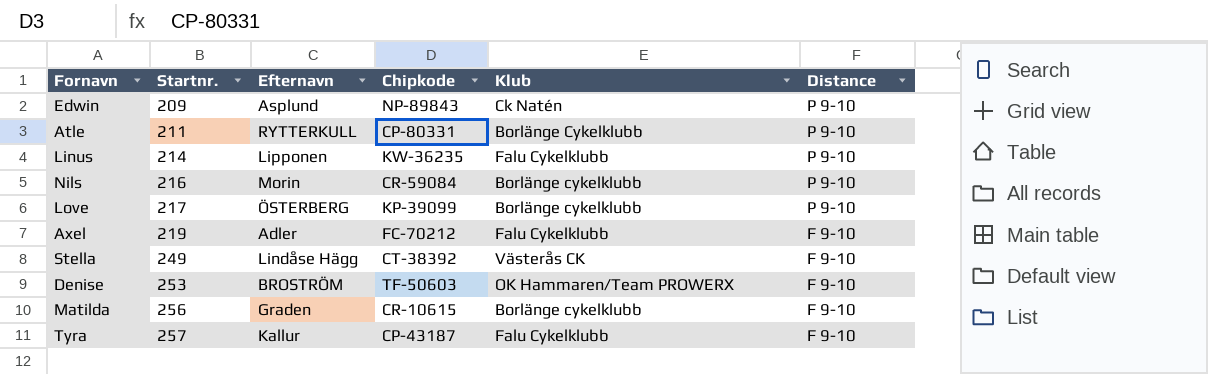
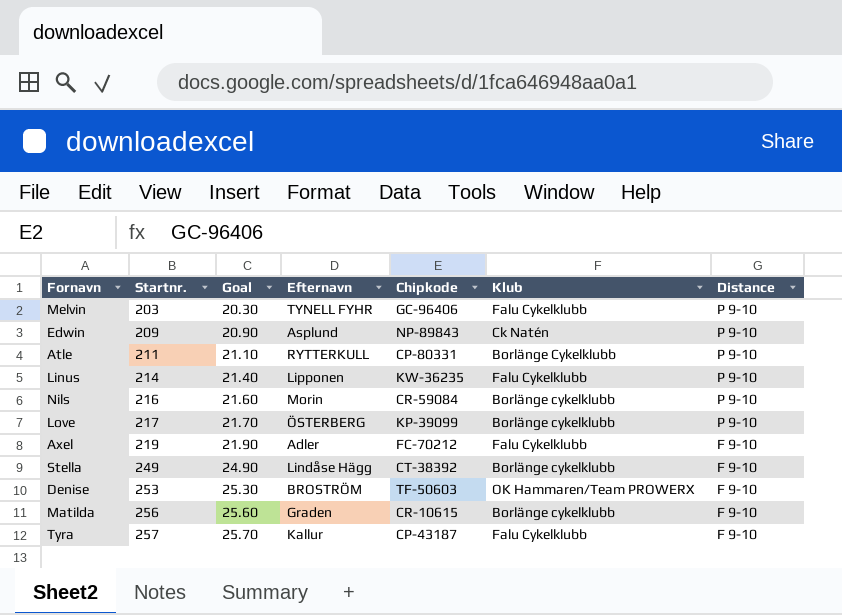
column Goal | formula: none -> [Startnr.] * 0.1
row Melvin: none -> 203 | 20.30 | TYNELL FYHR | GC-96406 | Falu Cykelklubb | P 9-10
Stella | Klub: Västerås CK -> Borlänge cykelklubb

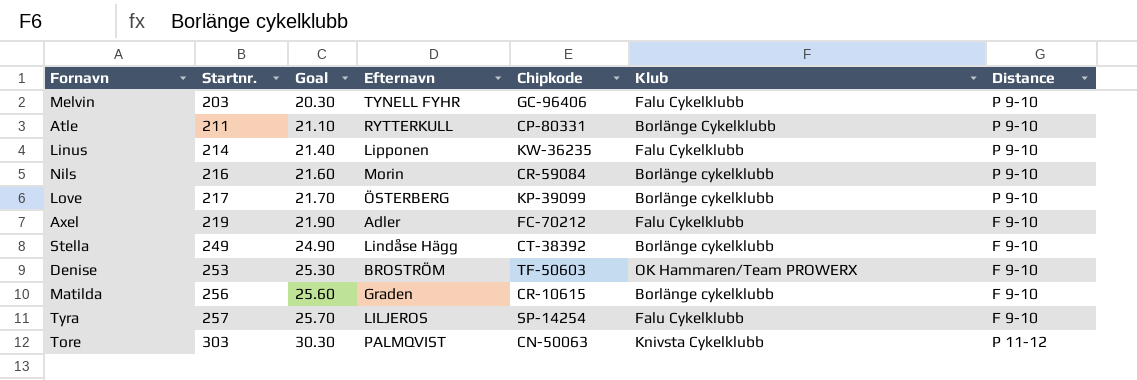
row Edwin: 209 | 20.90 | Asplund | NP-89843 | Ck Natén | P 9-10 -> none
Tyra | Efternavn: Kallur -> LILJEROS
Tyra | Chipkode: CP-43187 -> SP-14254
row Tore: none -> 303 | 30.30 | PALMQVIST | CN-50063 | Knivsta Cykelklubb | P 11-12

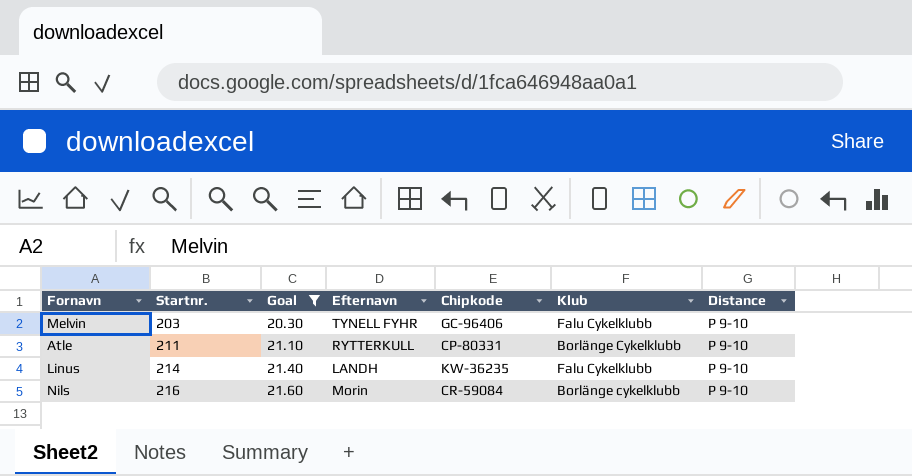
filter: none -> Goal <= 21.60
Linus | Efternavn: Lipponen -> LANDH

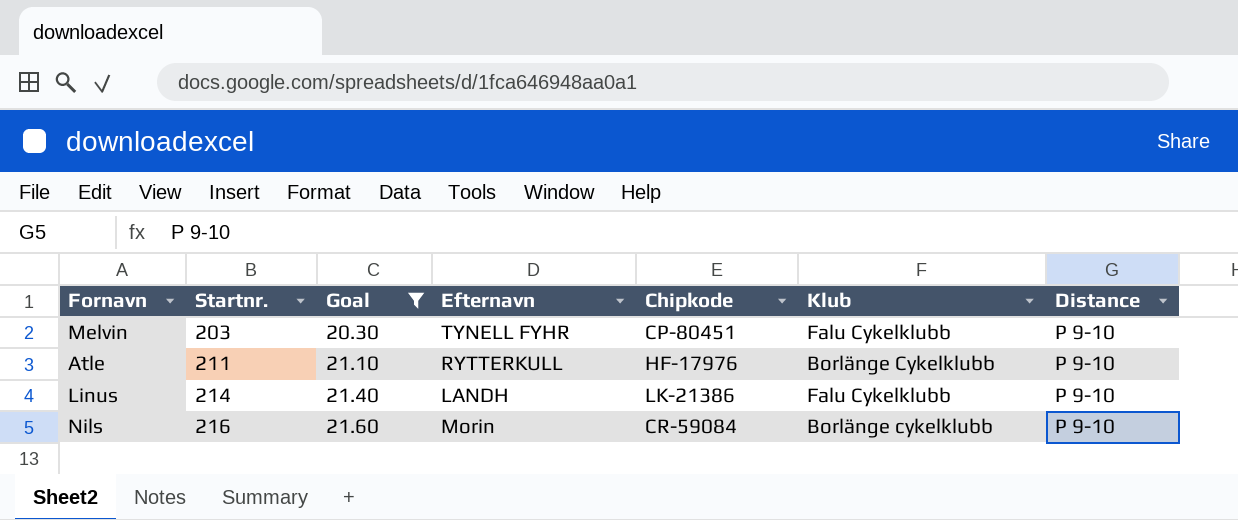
Melvin | Chipkode: GC-96406 -> CP-80451
Atle | Chipkode: CP-80331 -> HF-17976
Linus | Chipkode: KW-36235 -> LK-21386

